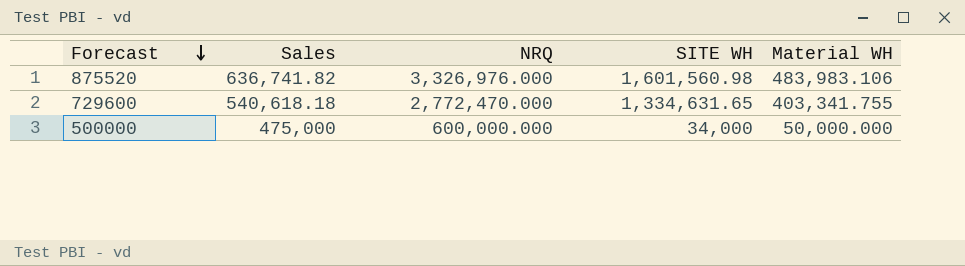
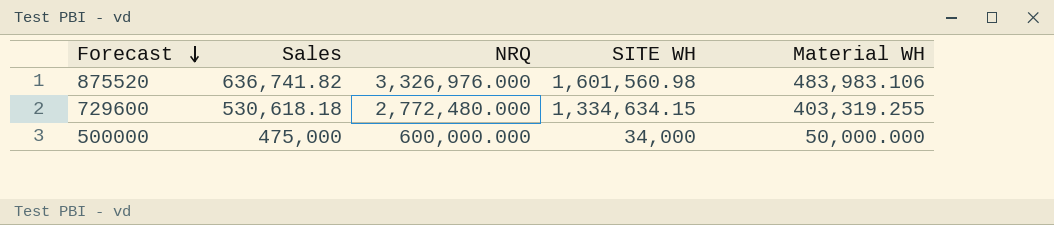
729600 | Sales: 540,618.18 -> 530,618.18
729600 | NRQ: 2,772,470.000 -> 2,772,480.000
729600 | SITE WH: 1,334,631.65 -> 1,334,634.15
729600 | Material WH: 403,341.755 -> 403,319.255

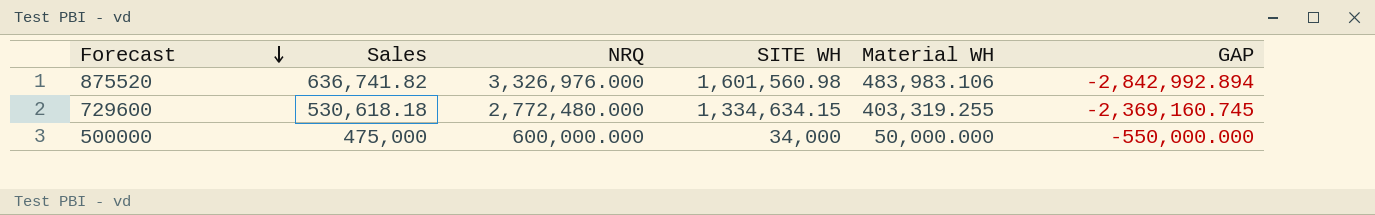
column GAP | formula: none -> [Material WH] - [NRQ]

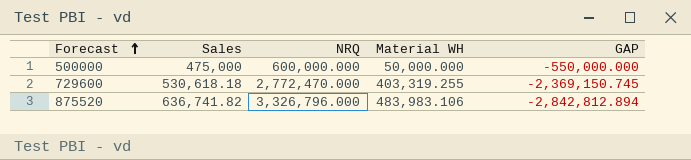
row order: Forecast descending -> Forecast ascending
column SITE WH | position: 4 -> none
729600 | NRQ: 2,772,480.000 -> 2,772,470.000
729600 | GAP: -2,369,160.745 -> -2,369,150.745
875520 | NRQ: 3,326,976.000 -> 3,326,796.000
875520 | GAP: -2,842,992.894 -> -2,842,812.894

